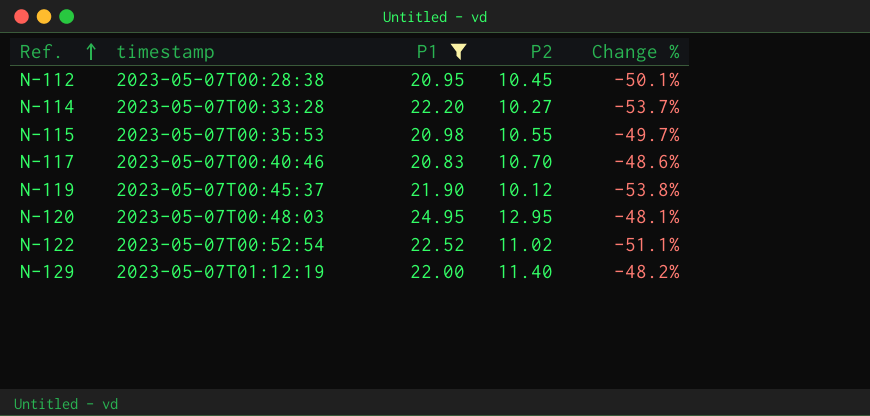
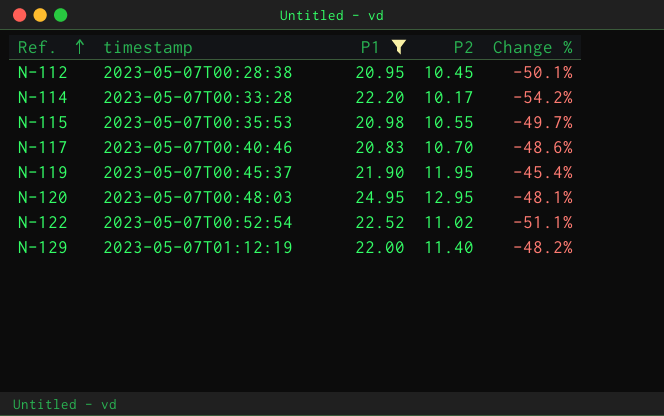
N-114 | P2: 10.27 -> 10.17
N-114 | Change %: -53.7% -> -54.2%
N-119 | P2: 10.12 -> 11.95
N-119 | Change %: -53.8% -> -45.4%

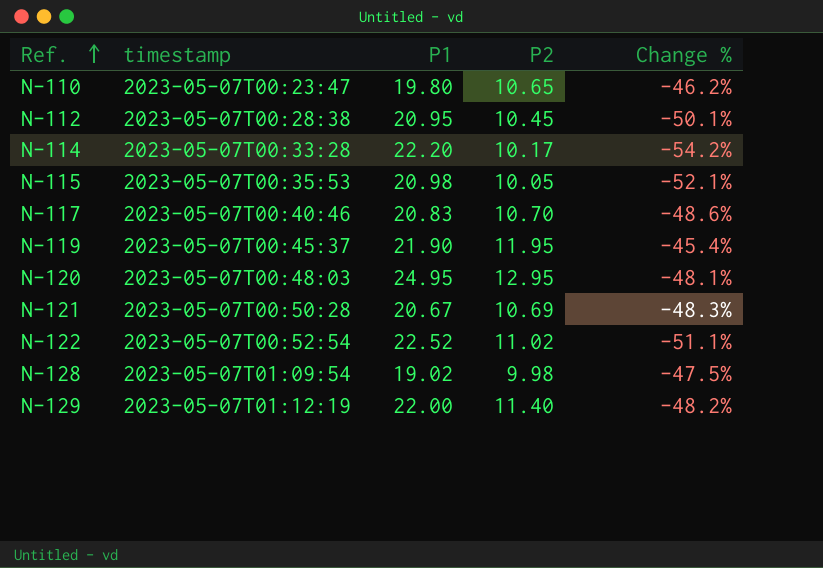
filter: P1 >= 20.83 -> none
N-115 | P2: 10.55 -> 10.05
N-115 | Change %: -49.7% -> -52.1%

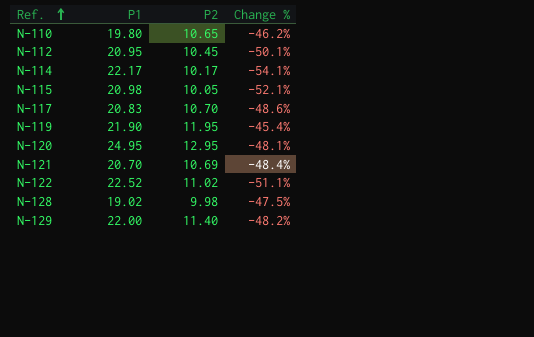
column timestamp | position: 2 -> none
N-114 | P1: 22.20 -> 22.17
N-114 | Change %: -54.2% -> -54.1%
N-121 | P1: 20.67 -> 20.70
N-121 | Change %: -48.3% -> -48.4%

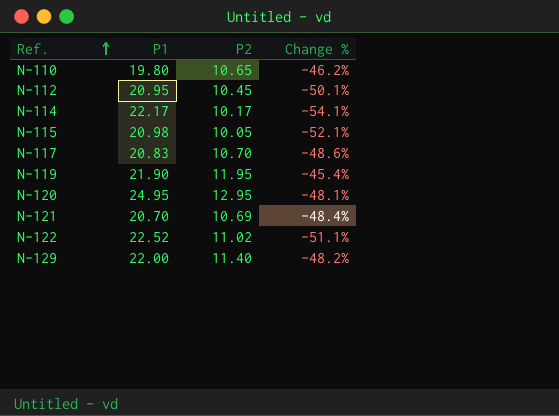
row N-128: 19.02 | 9.98 | -47.5% -> none

